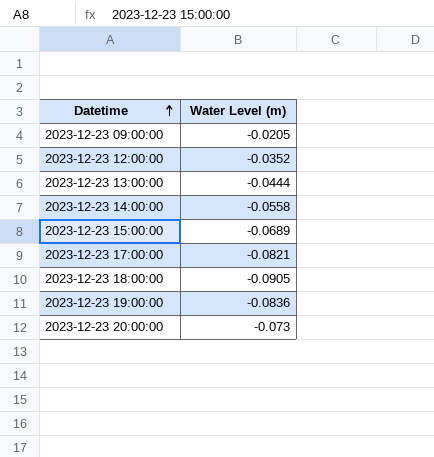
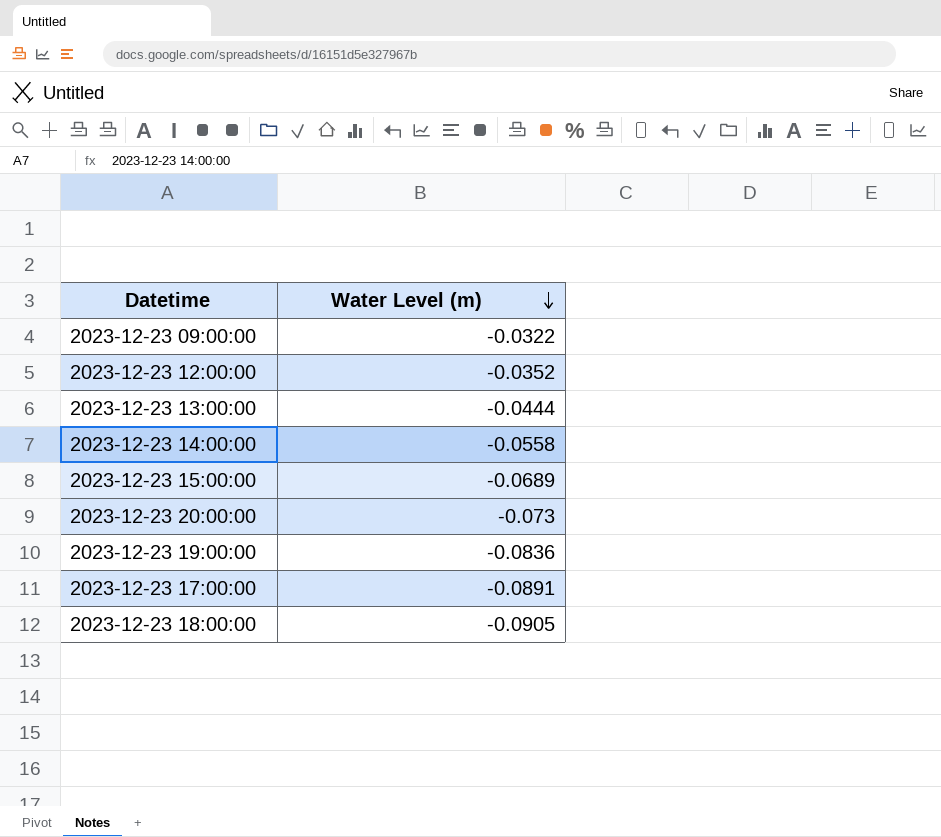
row order: Datetime ascending -> Water Level (m) descending
2023-12-23 09:00:00 | Water Level (m): -0.0205 -> -0.0322
2023-12-23 17:00:00 | Water Level (m): -0.0821 -> -0.0891

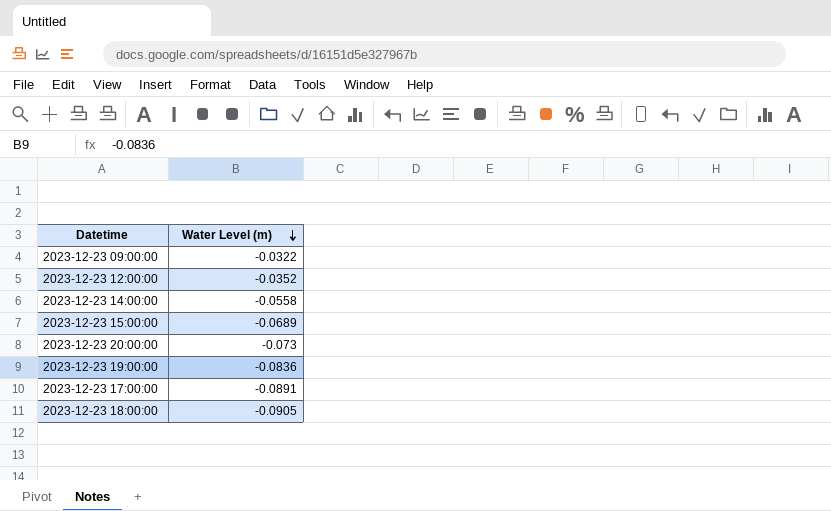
row 2023-12-23 13:00:00: -0.0444 -> none

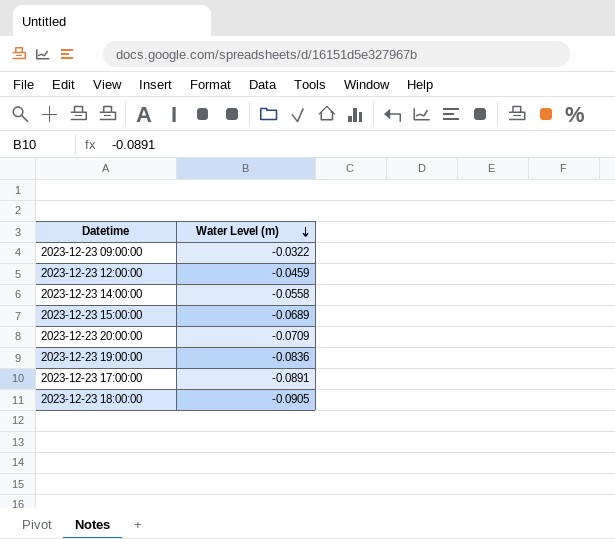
2023-12-23 12:00:00 | Water Level (m): -0.0352 -> -0.0459
2023-12-23 20:00:00 | Water Level (m): -0.073 -> -0.0709

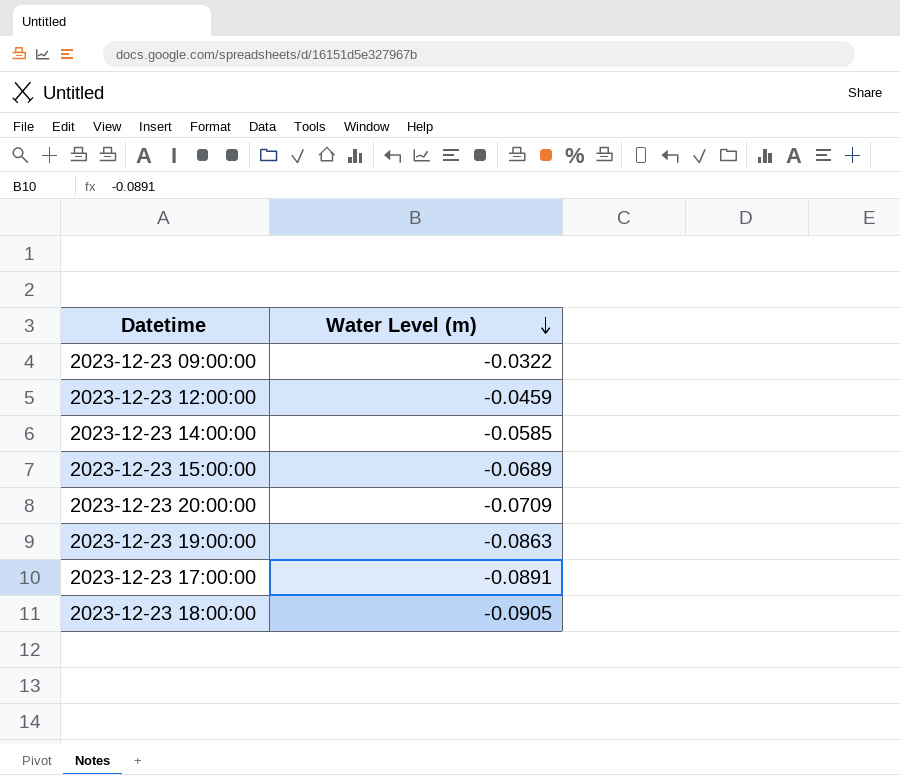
2023-12-23 14:00:00 | Water Level (m): -0.0558 -> -0.0585
2023-12-23 19:00:00 | Water Level (m): -0.0836 -> -0.0863

